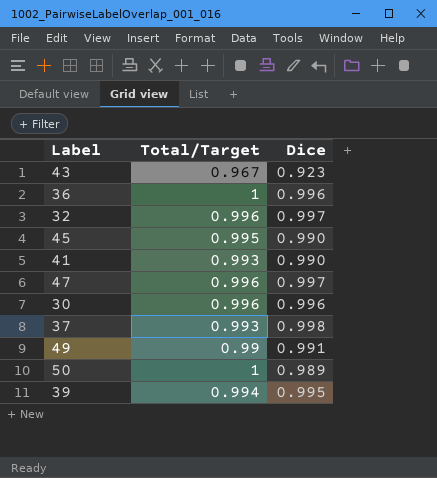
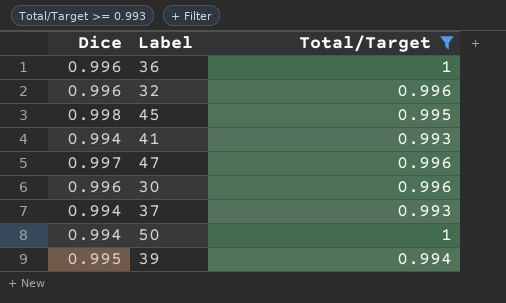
filter: none -> Total/Target >= 0.993
column Dice | position: 3 -> 1
32 | Dice: 0.997 -> 0.996
45 | Dice: 0.990 -> 0.998
41 | Dice: 0.990 -> 0.994
37 | Dice: 0.998 -> 0.994
50 | Dice: 0.989 -> 0.994

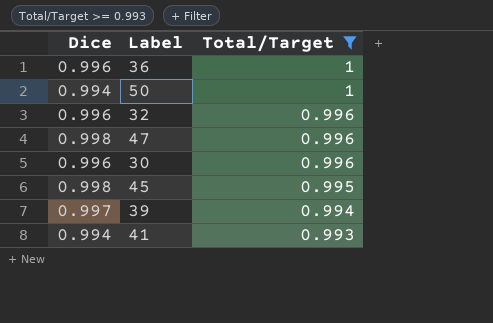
row order: none -> Total/Target descending
row 37: 0.994 | 0.993 -> none
47 | Dice: 0.997 -> 0.998
39 | Dice: 0.995 -> 0.997

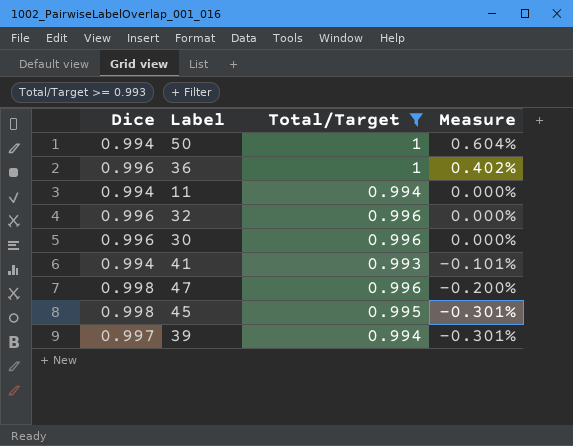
row order: Total/Target descending -> Measure descending
column Measure | formula: none -> ([Total/Target] - [Dice]) / [Dice]
row 11: none -> 0.994 | 0.994 | 0.000%

